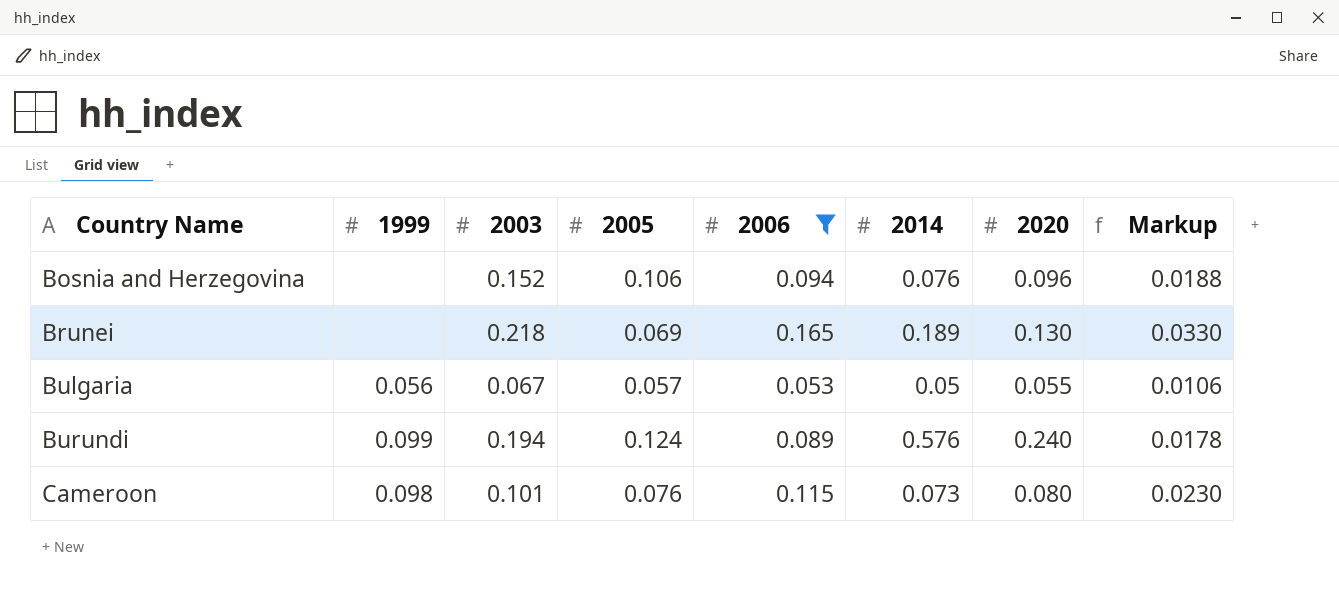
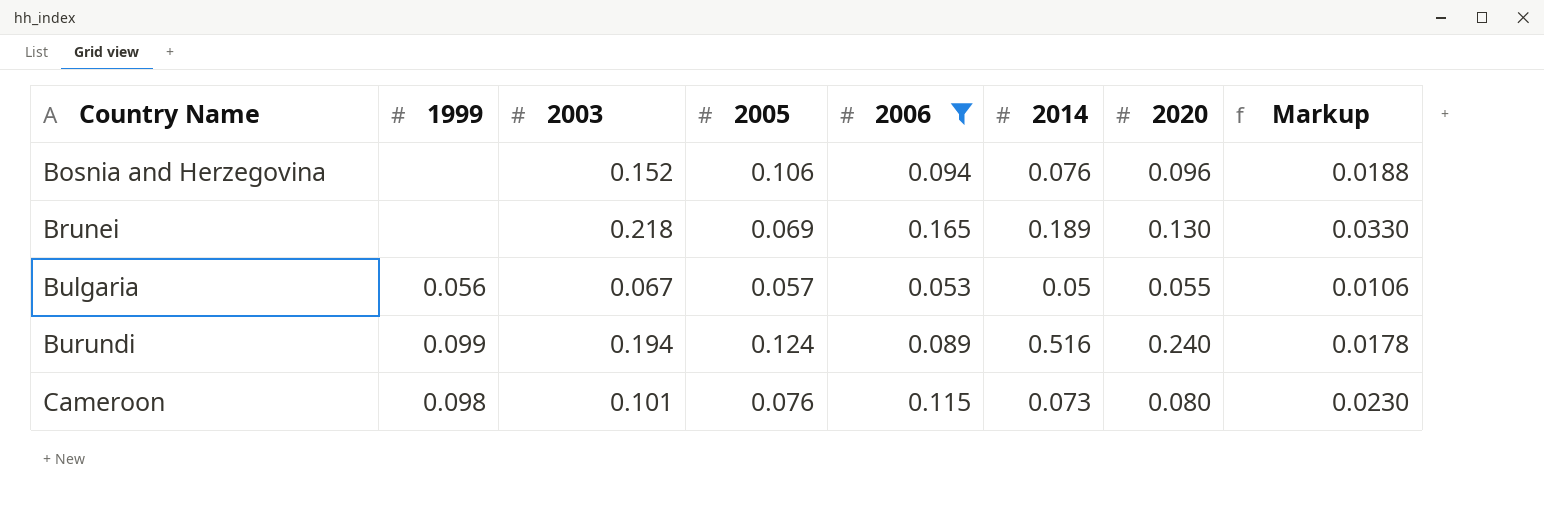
Burundi | 2014: 0.576 -> 0.516

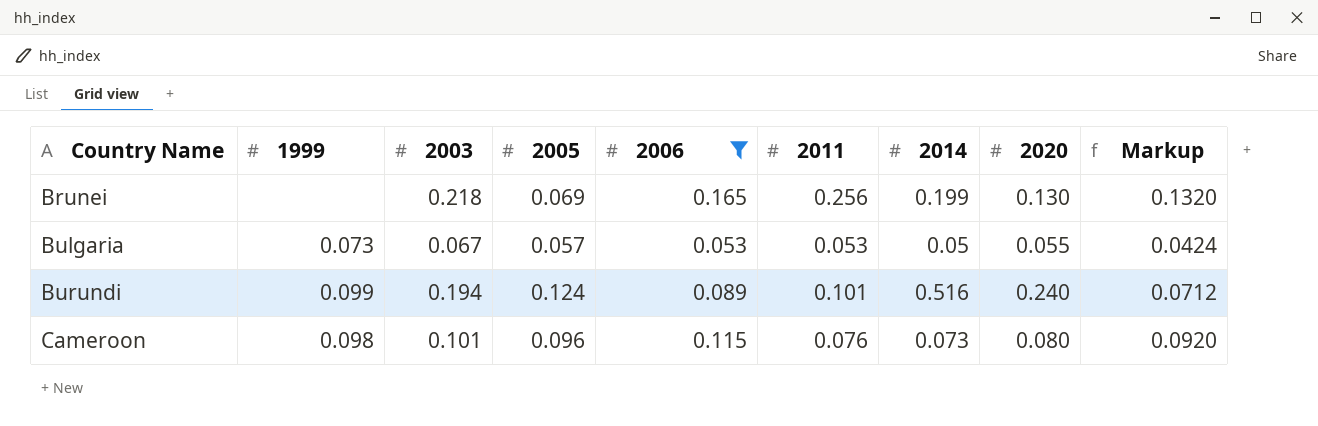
column 2011 | position: none -> 6
column Markup | formula: [2006] * 0.2 -> [2006] * 0.8
row Bosnia and Herzegovina: none | 0.152 | 0.106 | 0.094 | 0.076 | 0.096 | 0.0188 -> none
Brunei | 2014: 0.189 -> 0.199
Bulgaria | 1999: 0.056 -> 0.073
Cameroon | 2005: 0.076 -> 0.096

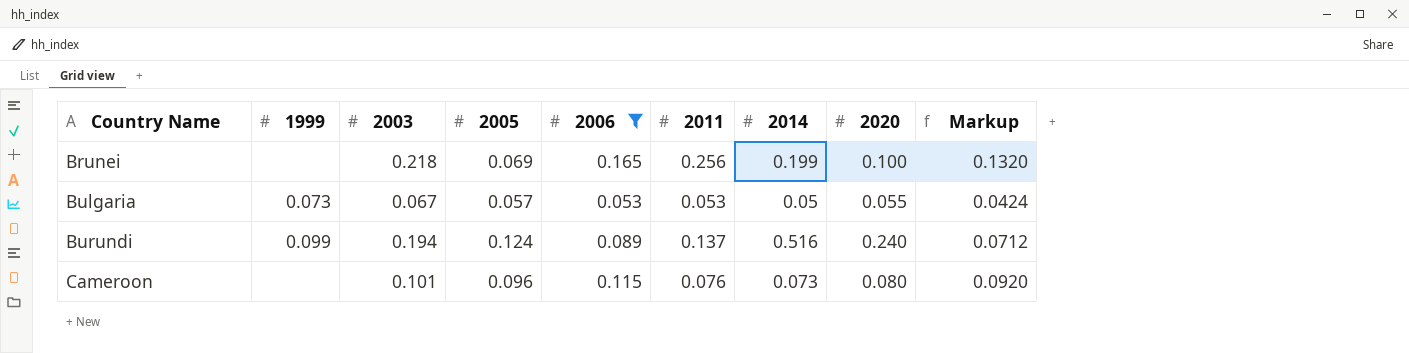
Brunei | 2020: 0.130 -> 0.100
Burundi | 2011: 0.101 -> 0.137
Cameroon | 1999: 0.098 -> none

